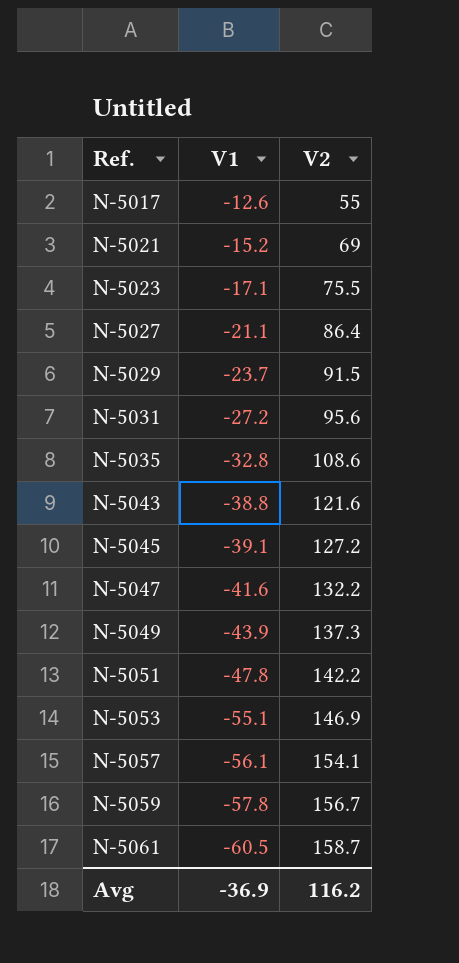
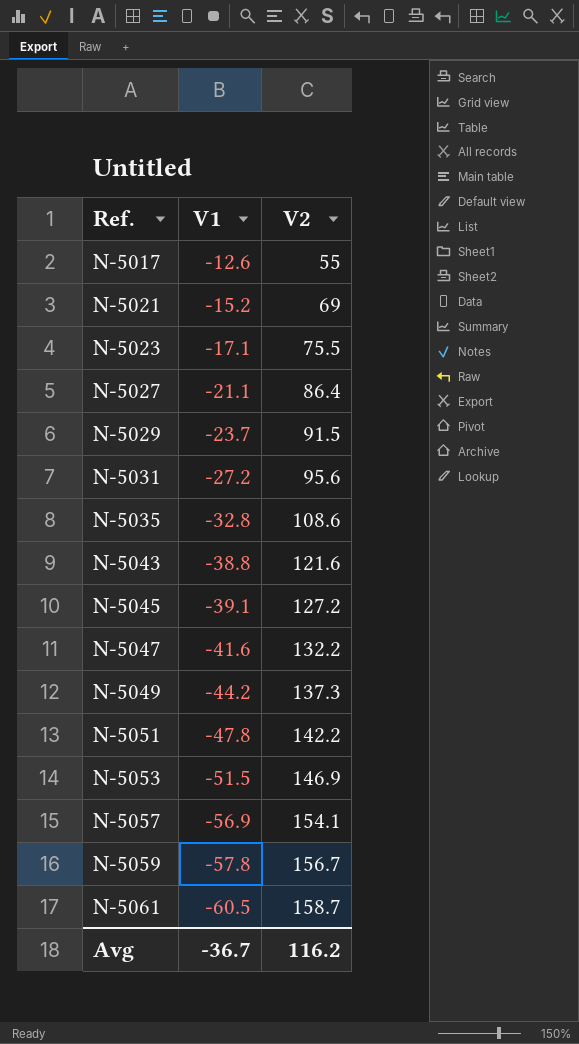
N-5049 | V1: -43.9 -> -44.2
N-5053 | V1: -55.1 -> -51.5
N-5057 | V1: -56.1 -> -56.9
Avg | V1: -36.9 -> -36.7

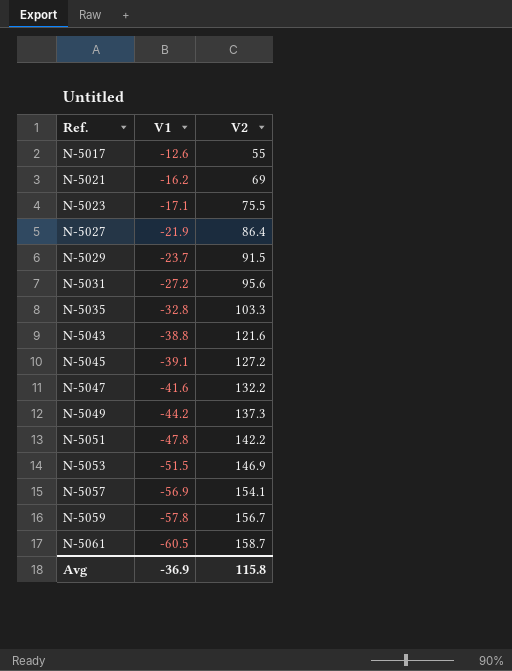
N-5021 | V1: -15.2 -> -16.2
N-5027 | V1: -21.1 -> -21.9
N-5035 | V2: 108.6 -> 103.3
Avg | V1: -36.7 -> -36.9
Avg | V2: 116.2 -> 115.8

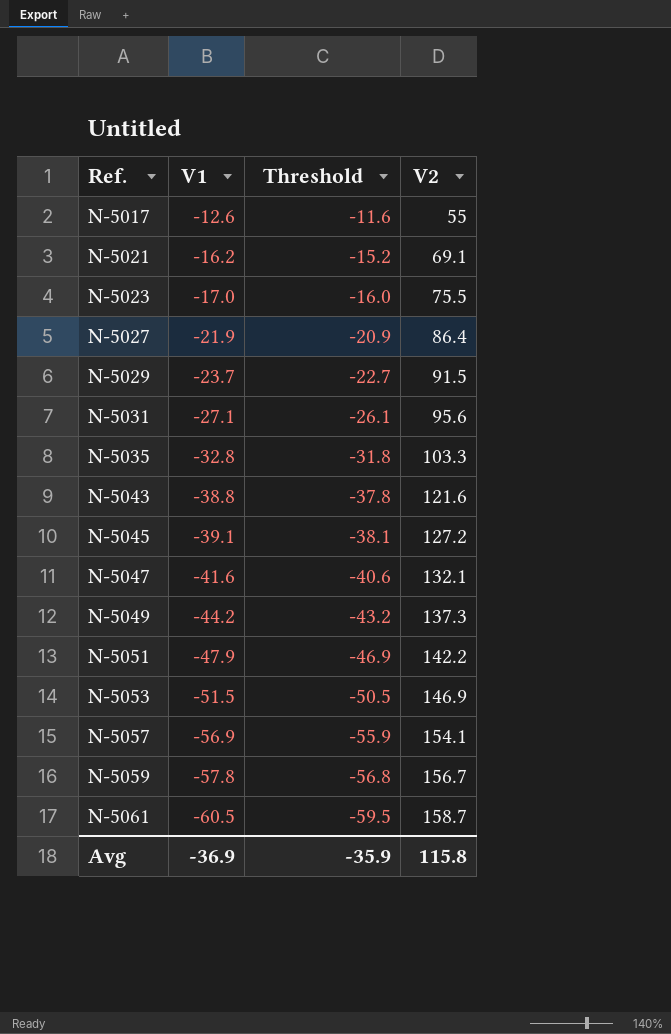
column Threshold | formula: none -> [V1] + 1
N-5021 | V2: 69 -> 69.1
N-5023 | V1: -17.1 -> -17.0
N-5031 | V1: -27.2 -> -27.1
N-5047 | V2: 132.2 -> 132.1
N-5051 | V1: -47.8 -> -47.9

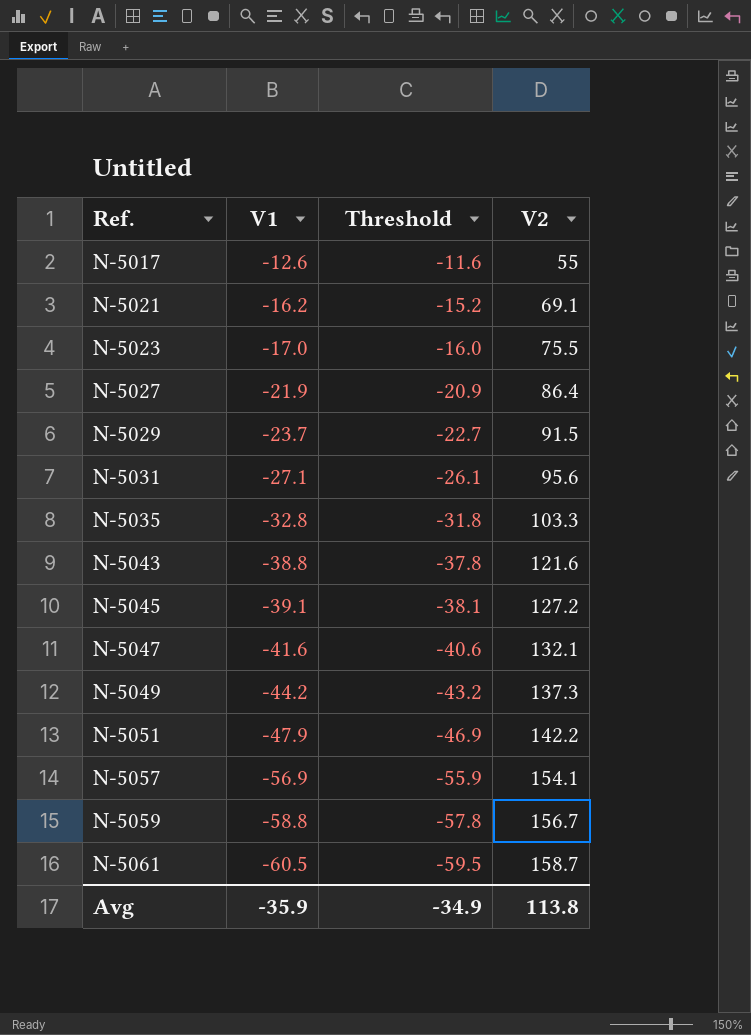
row N-5053: -51.5 | -50.5 | 146.9 -> none
N-5059 | V1: -57.8 -> -58.8
N-5059 | Threshold: -56.8 -> -57.8
Avg | V1: -36.9 -> -35.9
Avg | Threshold: -35.9 -> -34.9
Avg | V2: 115.8 -> 113.8

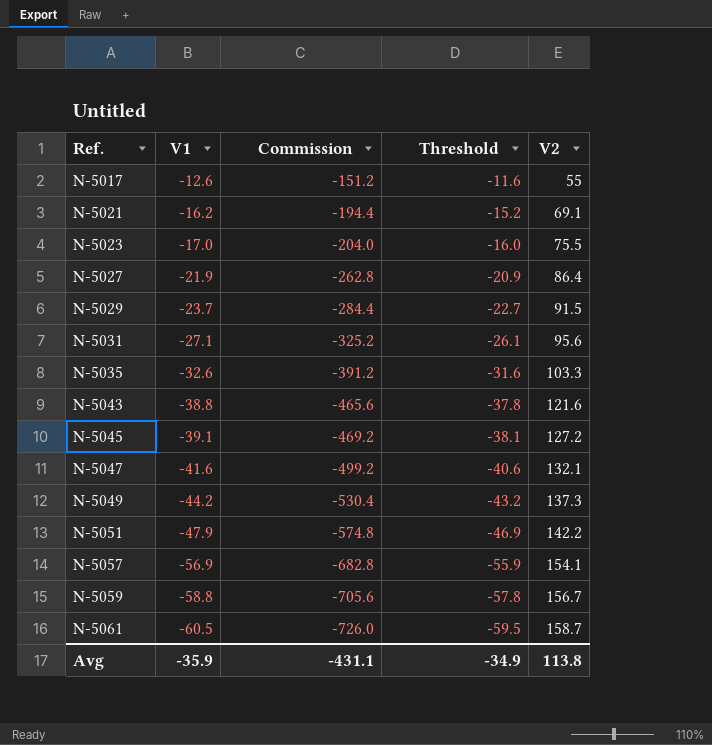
column Commission | formula: none -> [V1] * 12
N-5035 | V1: -32.8 -> -32.6
N-5035 | Threshold: -31.8 -> -31.6

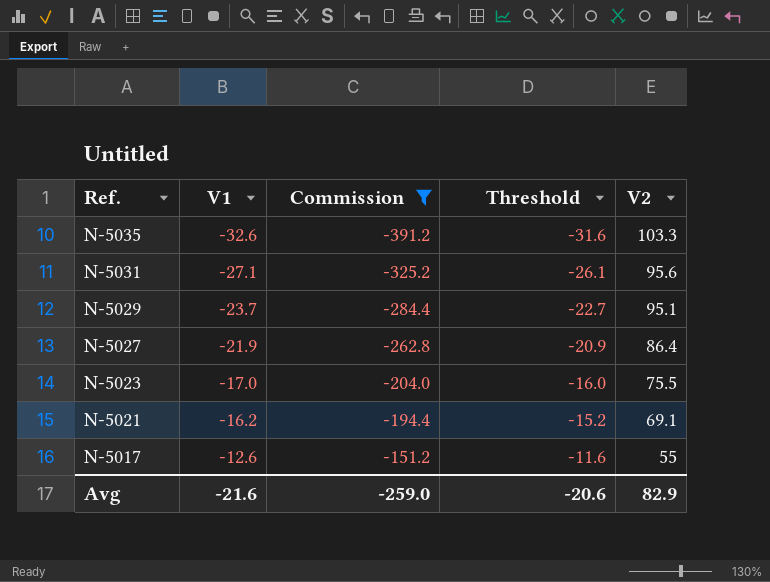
filter: none -> Commission >= -391.2
row order: Ref. ascending -> Ref. descending
N-5029 | V2: 91.5 -> 95.1
Avg | V1: -35.9 -> -21.6
Avg | Commission: -431.1 -> -259.0
Avg | Threshold: -34.9 -> -20.6
Avg | V2: 113.8 -> 82.9

